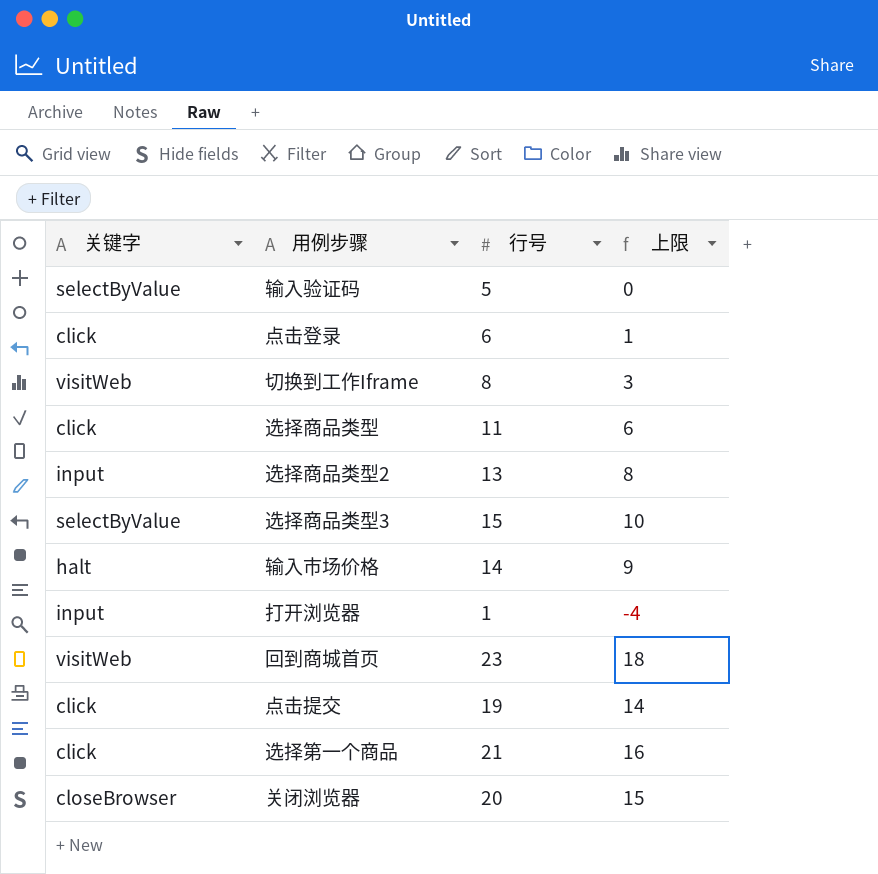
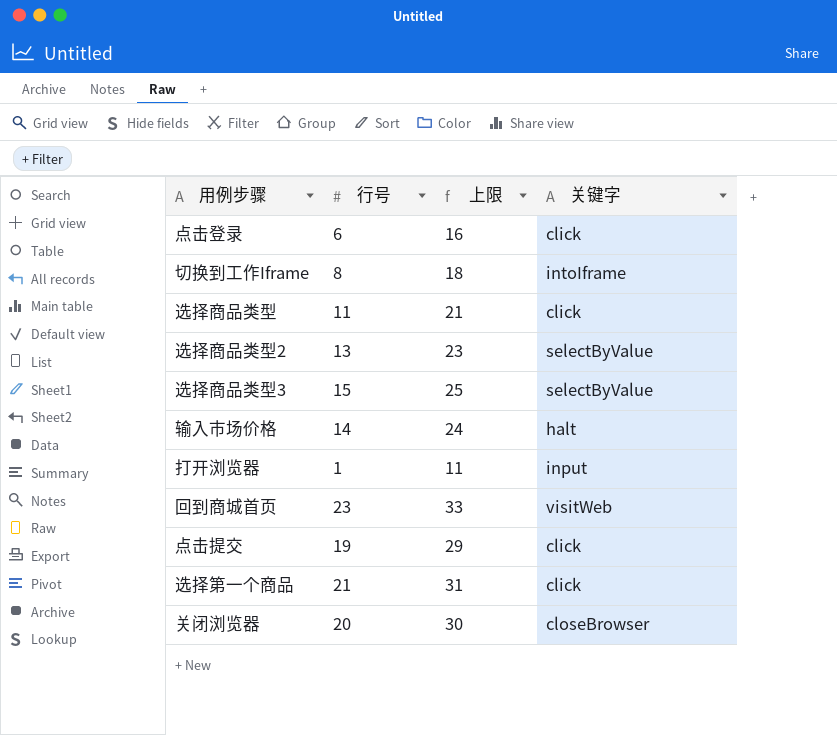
column 上限 | formula: [行号] - 5 -> [行号] + 10
column 关键字 | position: 1 -> 4
row 输入验证码: selectByValue | 5 | 0 -> none
切换到工作Iframe | 关键字: visitWeb -> intoIframe
选择商品类型2 | 关键字: input -> selectByValue

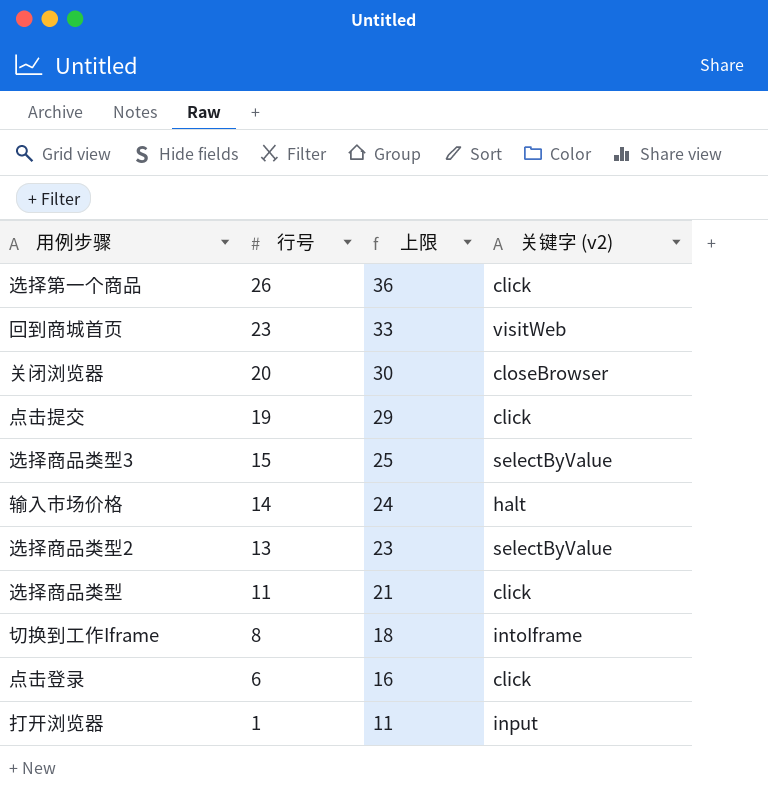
row order: none -> 行号 descending
column name: 关键字 -> 关键字 (v2)
选择第一个商品 | 行号: 21 -> 26
选择第一个商品 | 上限: 31 -> 36

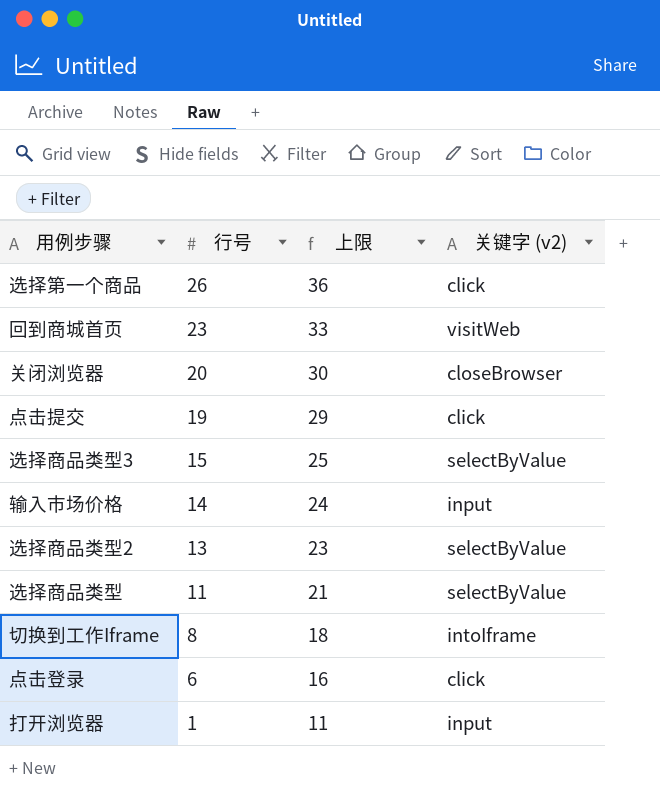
输入市场价格 | 关键字 (v2): halt -> input
选择商品类型 | 关键字 (v2): click -> selectByValue

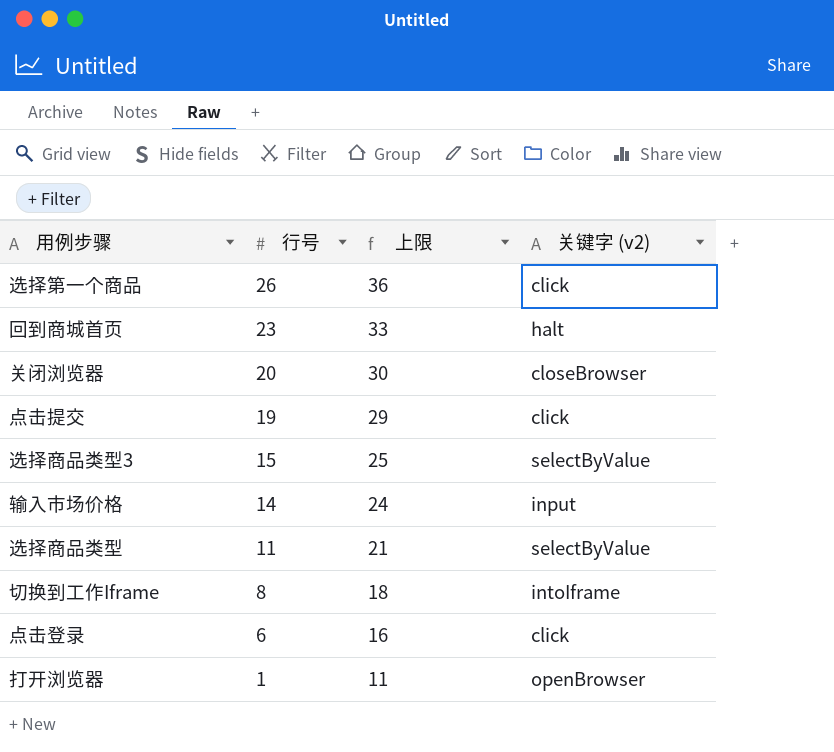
row 选择商品类型2: 13 | 23 | selectByValue -> none
回到商城首页 | 关键字 (v2): visitWeb -> halt
打开浏览器 | 关键字 (v2): input -> openBrowser

